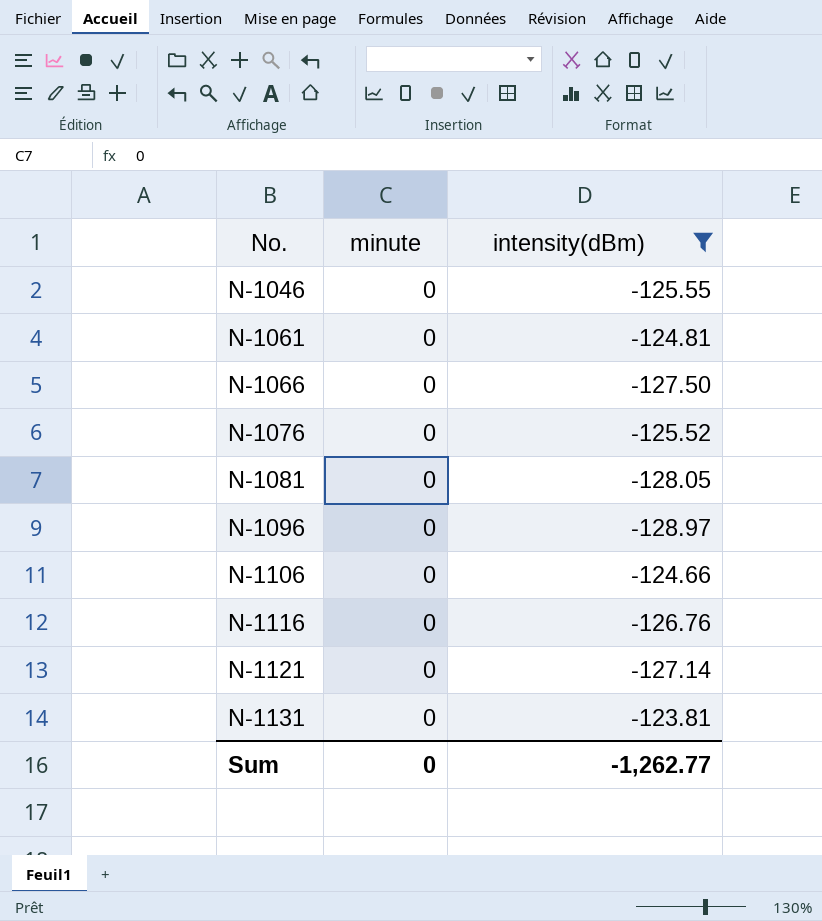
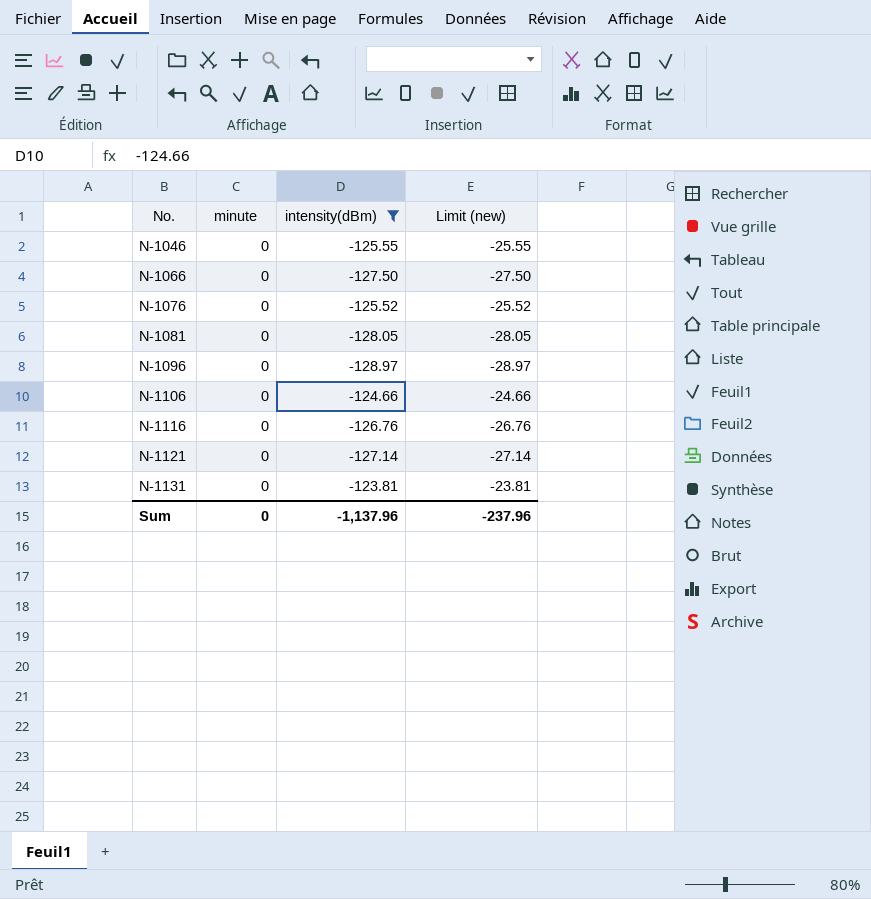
column Limit (new) | formula: none -> [intensity(dBm)] + 100
row N-1061: 0 | -124.81 -> none
Sum | intensity(dBm): -1,262.77 -> -1,137.96

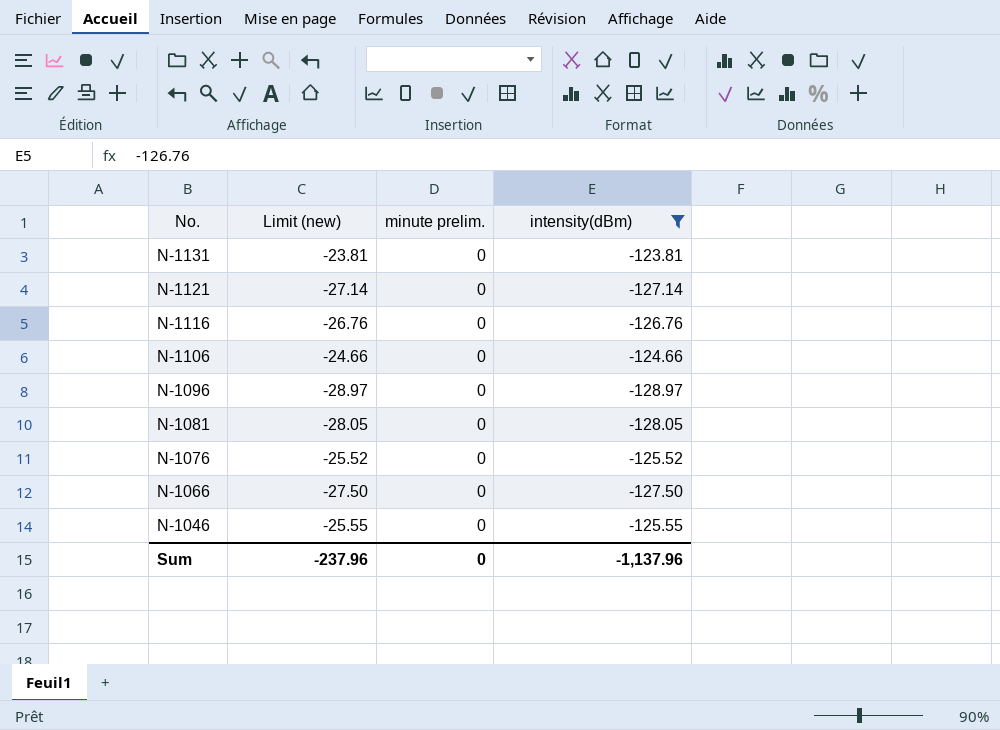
row order: No. ascending -> No. descending
column Limit (new) | position: 4 -> 2
column name: minute -> minute prelim.

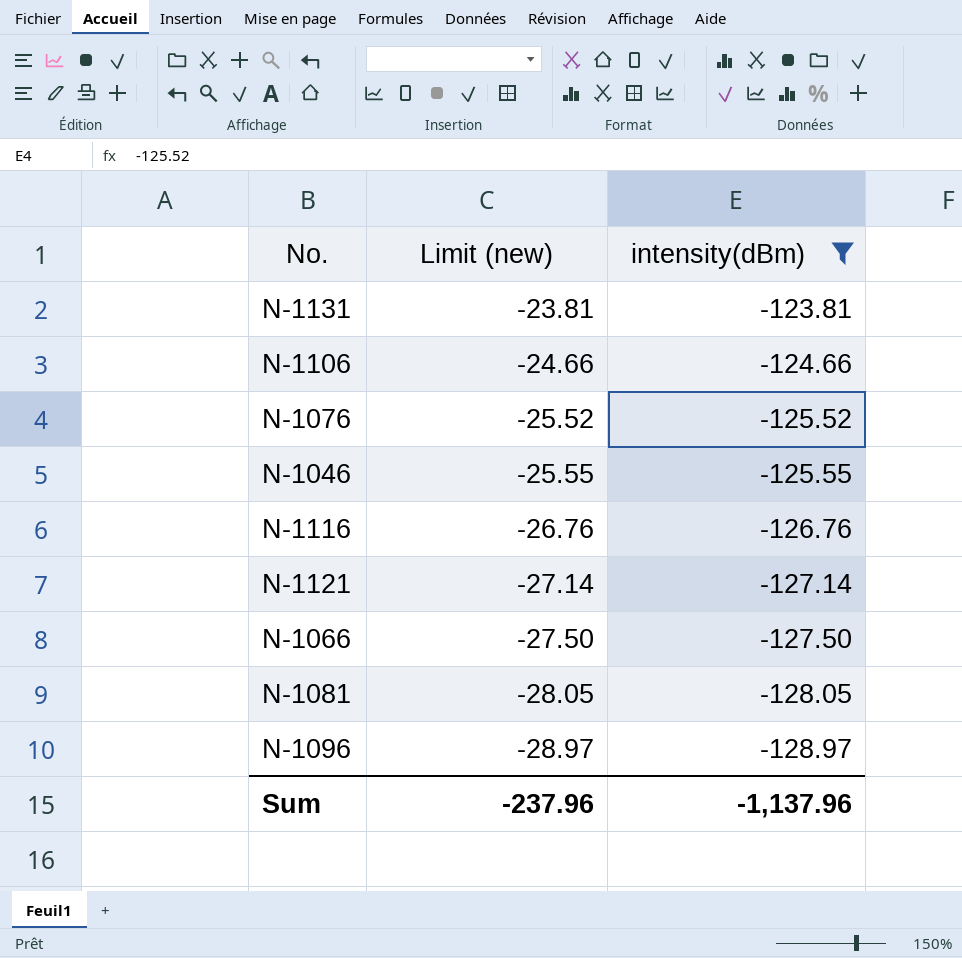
row order: No. descending -> Limit (new) descending
column minute prelim. | position: 3 -> none

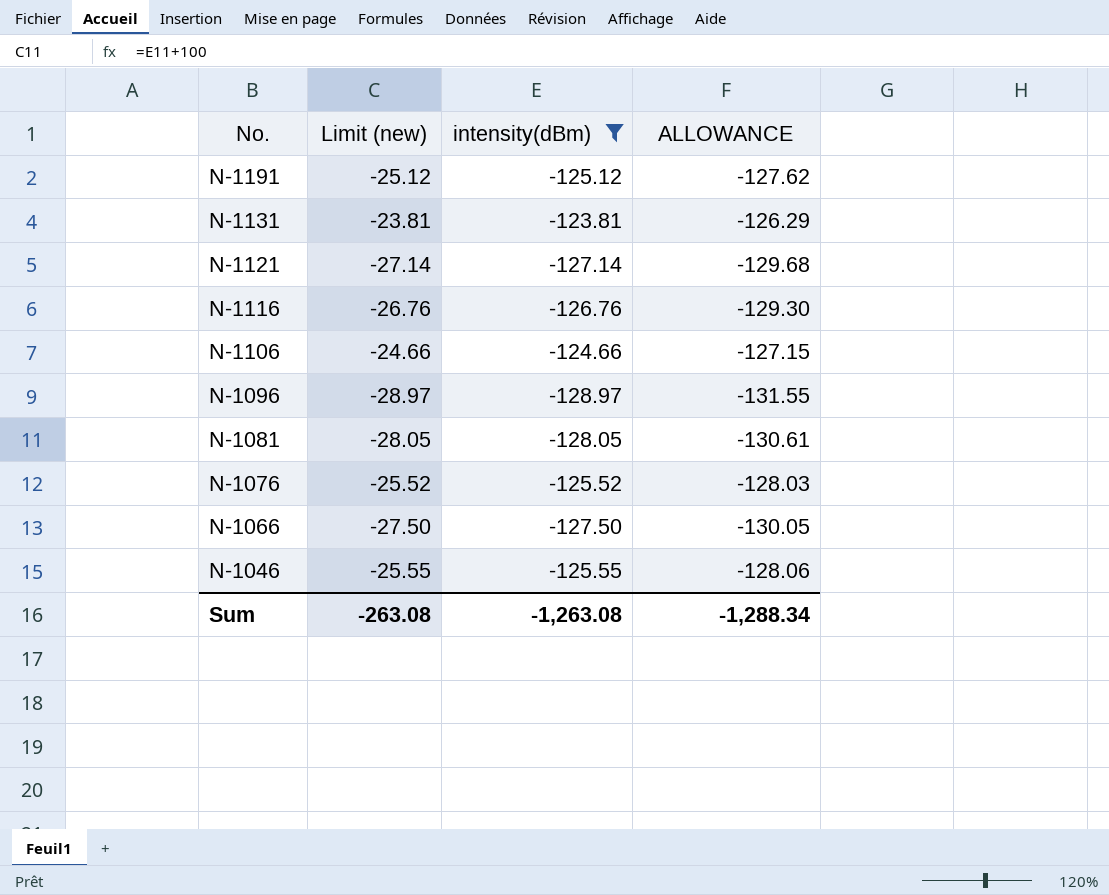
row order: Limit (new) descending -> No. descending
column ALLOWANCE | formula: none -> [intensity(dBm)] * 1.02
row N-1191: none -> -25.12 | -125.12 | -127.62
Sum | Limit (new): -237.96 -> -263.08
Sum | intensity(dBm): -1,137.96 -> -1,263.08

